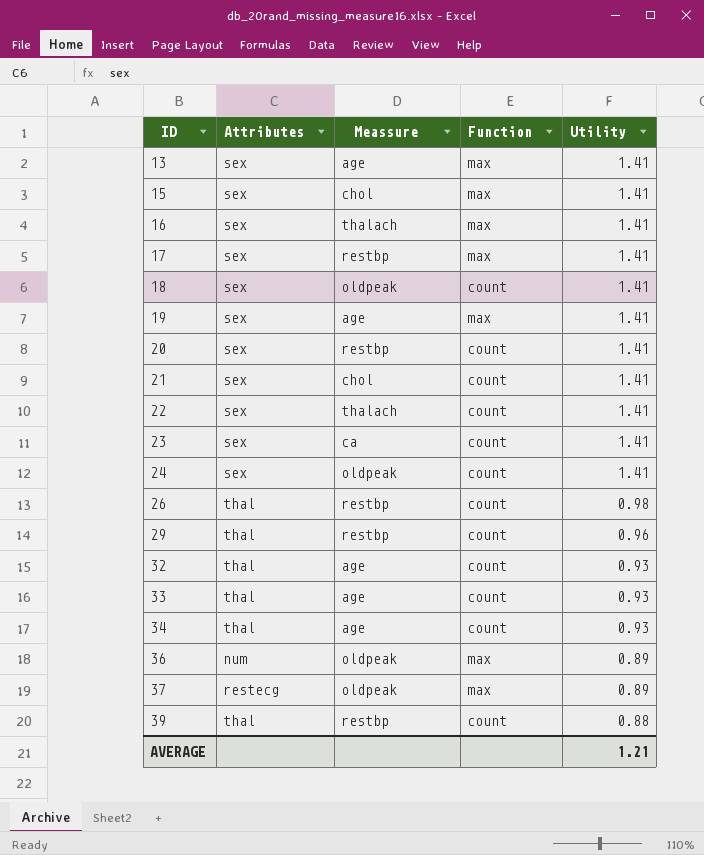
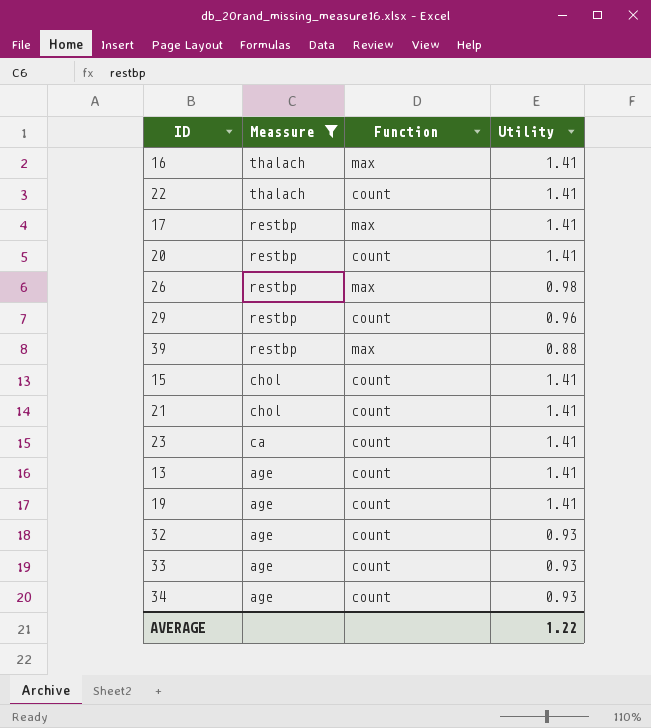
filter: none -> Meassure != oldpeak
row order: ID ascending -> Meassure descending
column Attributes | position: 2 -> none
26 | Function: count -> max
39 | Function: count -> max
15 | Function: max -> count
13 | Function: max -> count
19 | Function: max -> count
AVERAGE | Utility: 1.21 -> 1.22

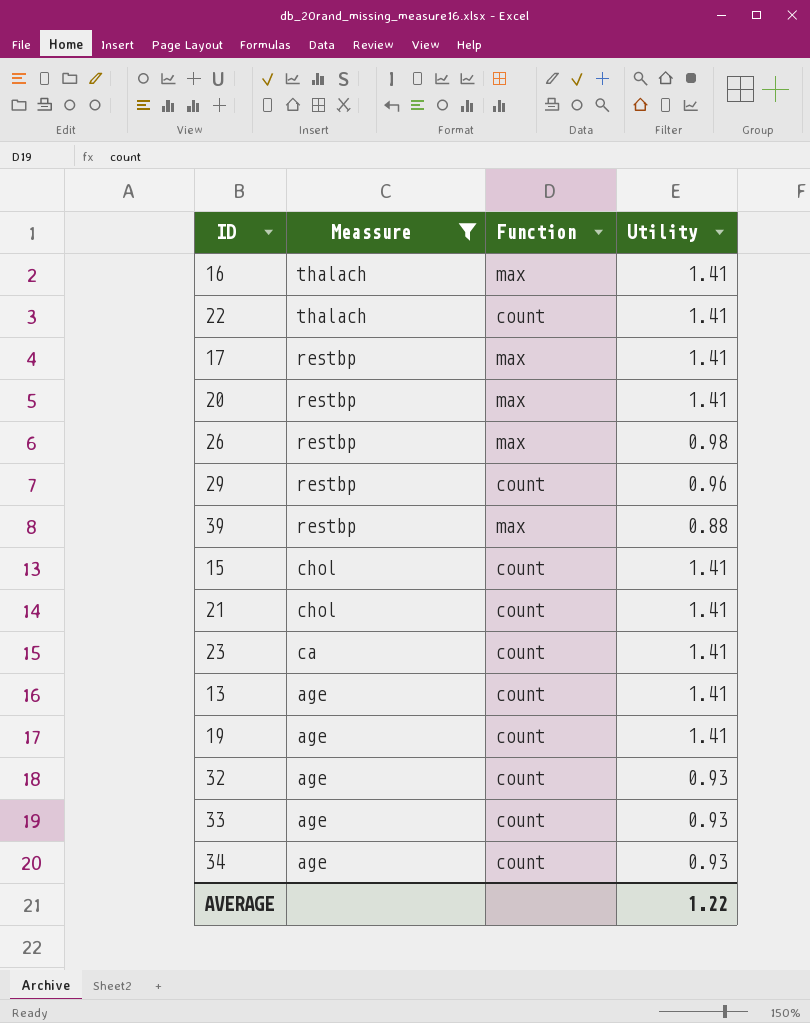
20 | Function: count -> max

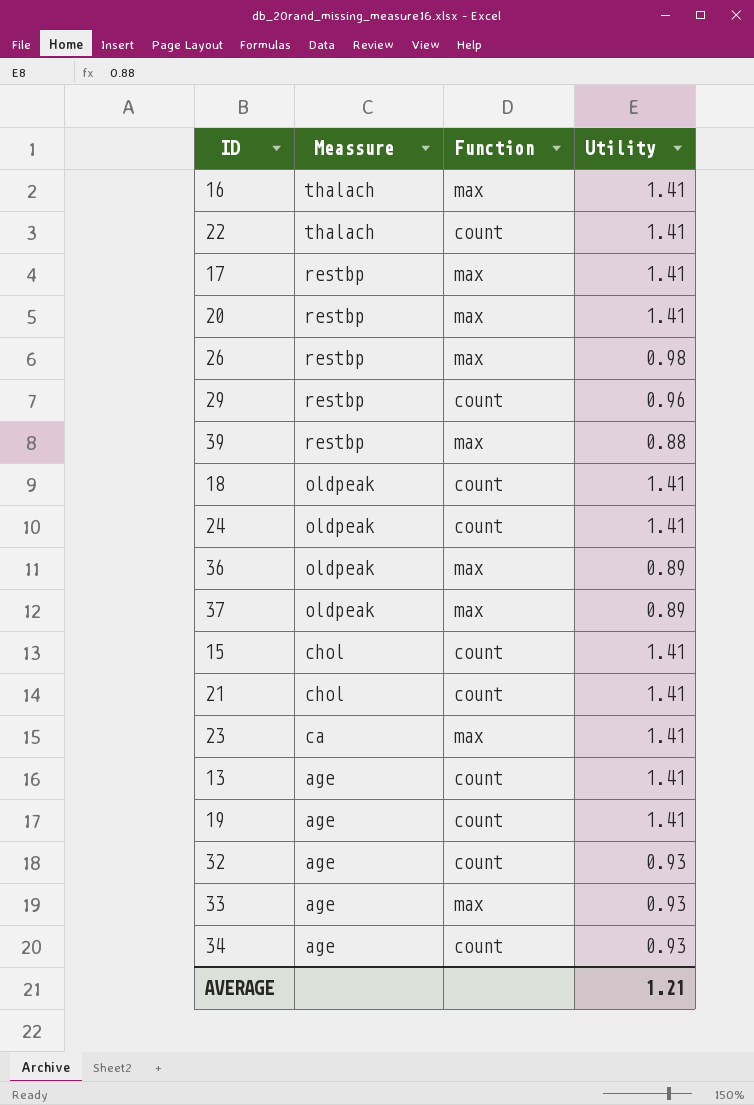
filter: Meassure != oldpeak -> none
23 | Function: count -> max
33 | Function: count -> max
AVERAGE | Utility: 1.22 -> 1.21

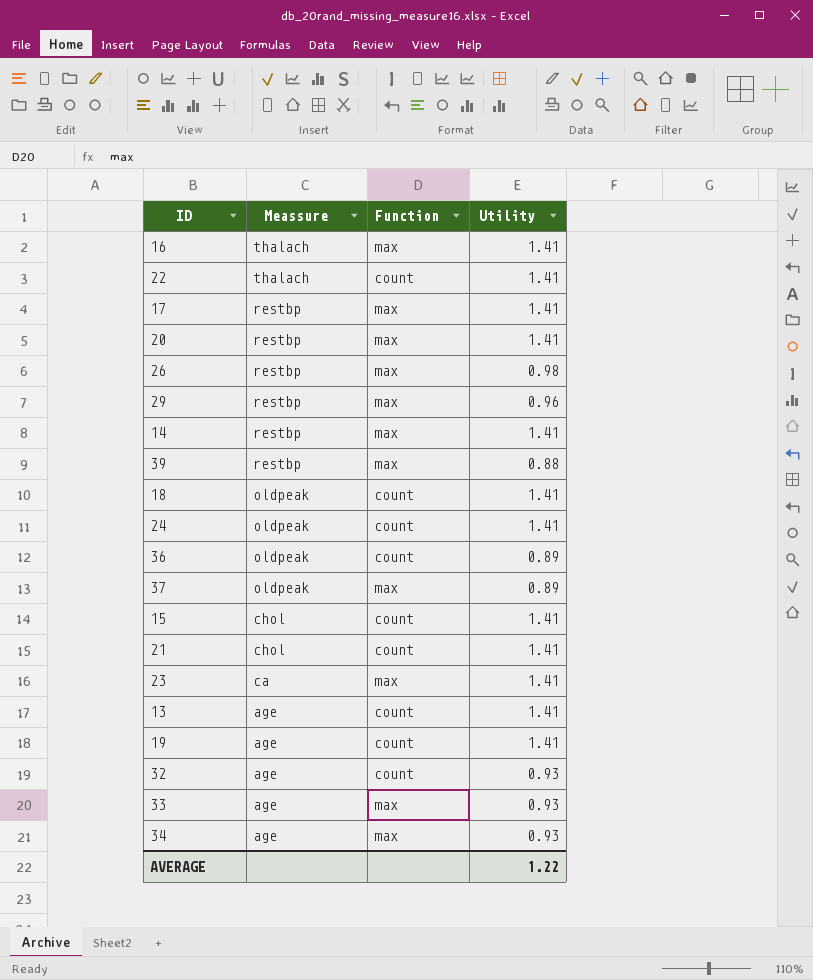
29 | Function: count -> max
row 14: none -> restbp | max | 1.41
36 | Function: max -> count
34 | Function: count -> max
AVERAGE | Utility: 1.21 -> 1.22

